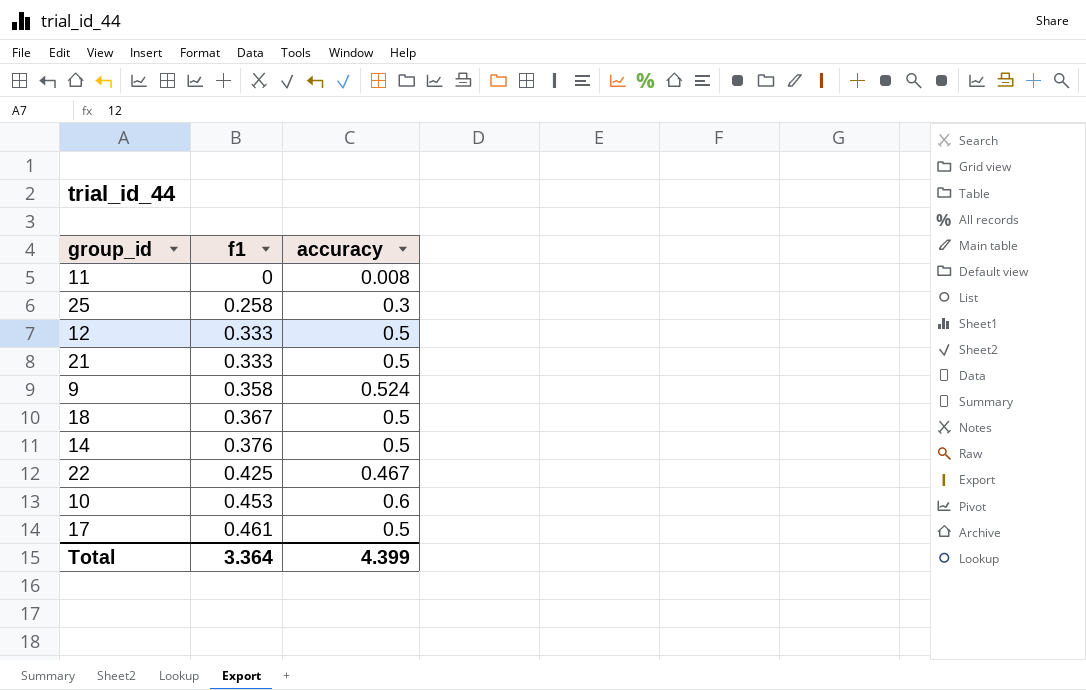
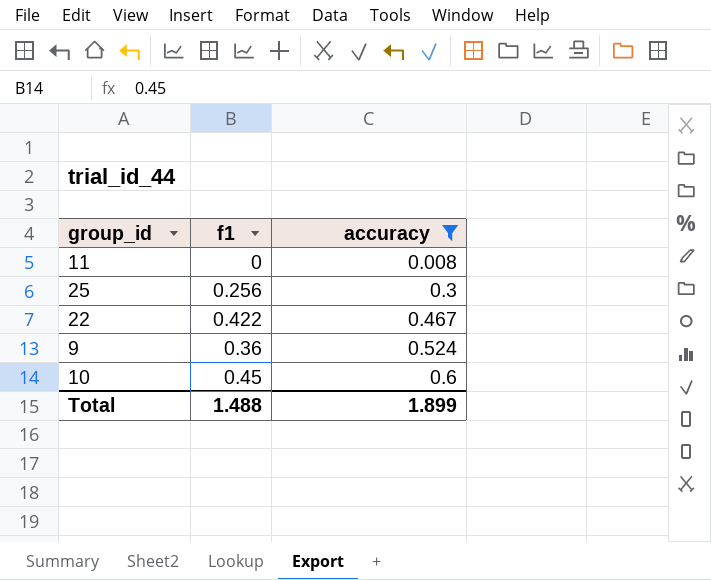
filter: none -> accuracy != 0.5
row order: f1 ascending -> accuracy ascending
25 | f1: 0.258 -> 0.256
22 | f1: 0.425 -> 0.422
9 | f1: 0.358 -> 0.36
10 | f1: 0.453 -> 0.45
Total | f1: 3.364 -> 1.488
Total | accuracy: 4.399 -> 1.899

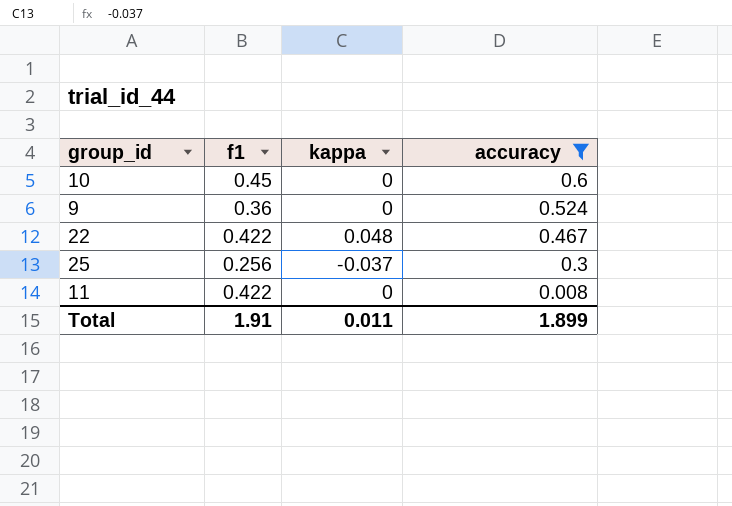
row order: accuracy ascending -> accuracy descending
column kappa | position: none -> 3
11 | f1: 0 -> 0.422
Total | f1: 1.488 -> 1.91

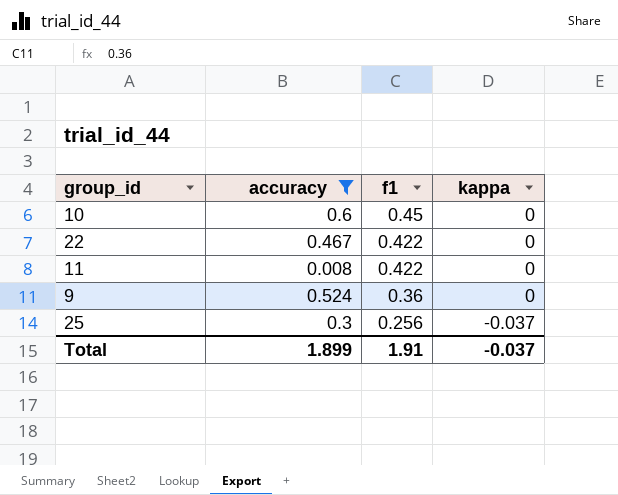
row order: accuracy descending -> f1 descending
column accuracy | position: 4 -> 2
22 | kappa: 0.048 -> 0
Total | kappa: 0.011 -> -0.037

